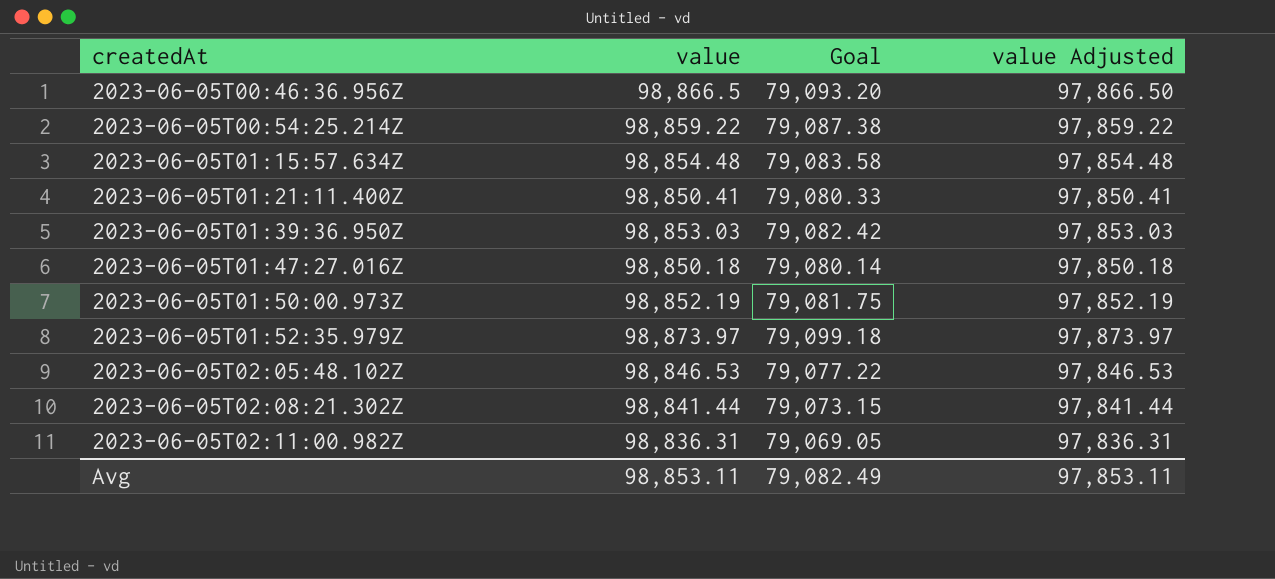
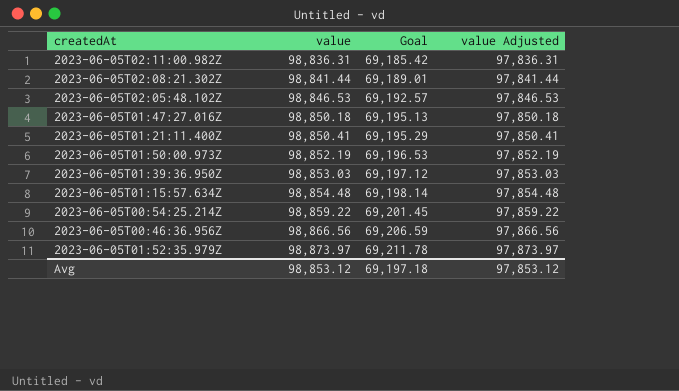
row order: createdAt ascending -> value ascending
column Goal | formula: [value] * 0.8 -> [value] * 0.7
2023-06-05T00:46:36.956Z | value: 98,866.5 -> 98,866.56
2023-06-05T00:46:36.956Z | value Adjusted: 97,866.50 -> 97,866.56
Avg | value: 98,853.11 -> 98,853.12
Avg | Goal: 79,082.49 -> 69,197.18
Avg | value Adjusted: 97,853.11 -> 97,853.12

